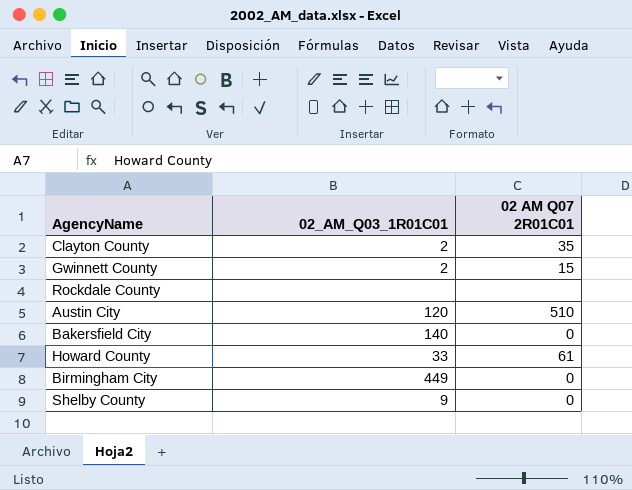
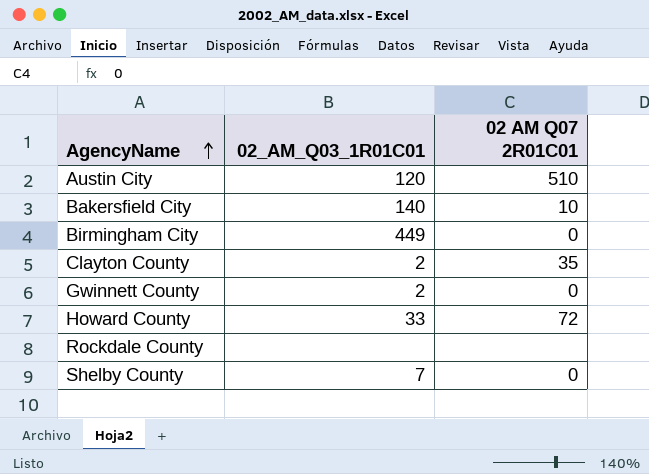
row order: none -> AgencyName ascending
Bakersfield City | 02 AM Q07 2R01C01: 0 -> 10
Gwinnett County | 02 AM Q07 2R01C01: 15 -> 0
Howard County | 02 AM Q07 2R01C01: 61 -> 72
Shelby County | 02_AM_Q03_1R01C01: 9 -> 7

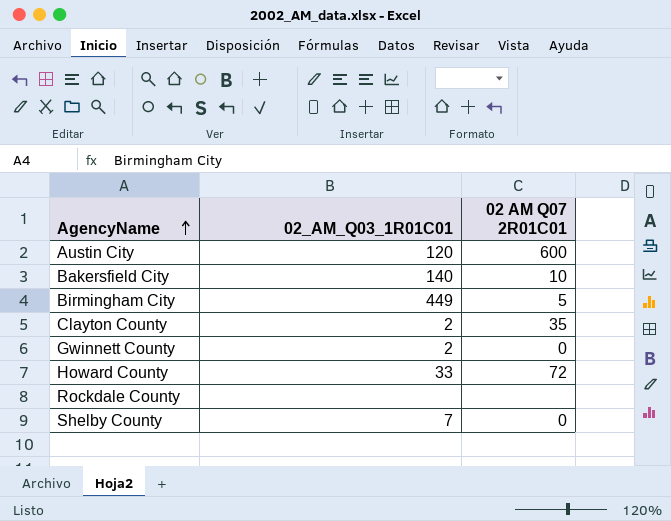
Austin City | 02 AM Q07 2R01C01: 510 -> 600
Birmingham City | 02 AM Q07 2R01C01: 0 -> 5

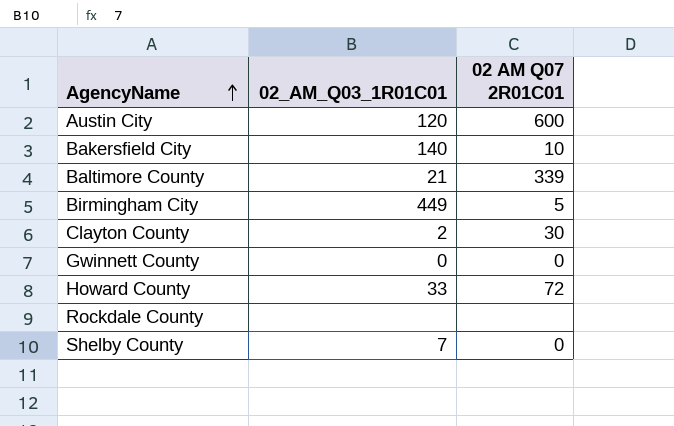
row Baltimore County: none -> 21 | 339
Clayton County | 02 AM Q07 2R01C01: 35 -> 30
Gwinnett County | 02_AM_Q03_1R01C01: 2 -> 0

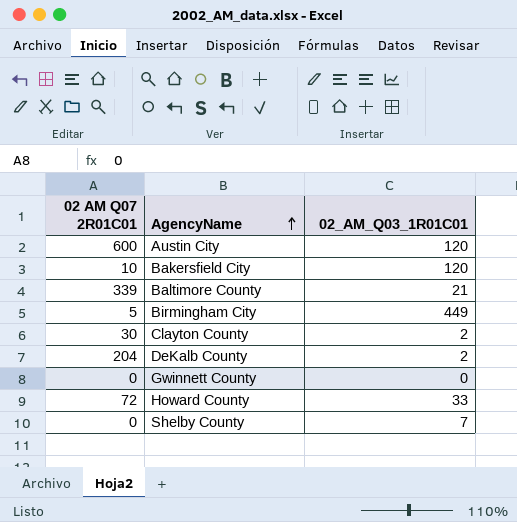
column 02 AM Q07 2R01C01 | position: 3 -> 1
row Rockdale County: none | none -> none
Bakersfield City | 02_AM_Q03_1R01C01: 140 -> 120
row DeKalb County: none -> 204 | 2

